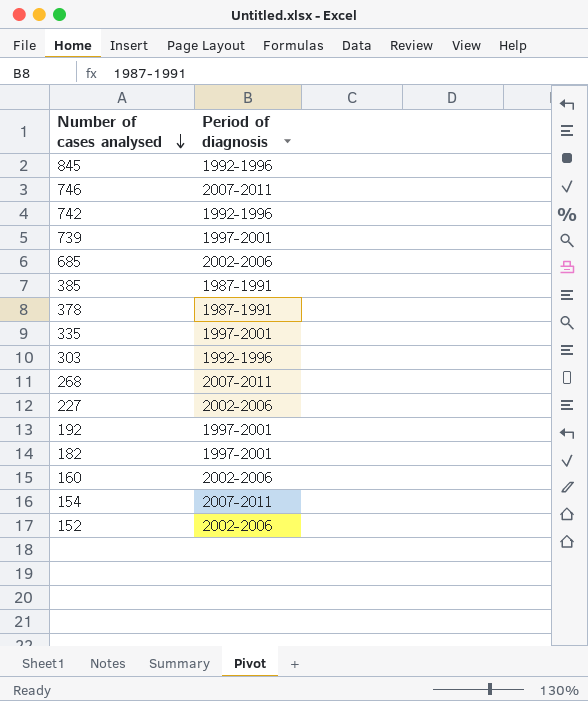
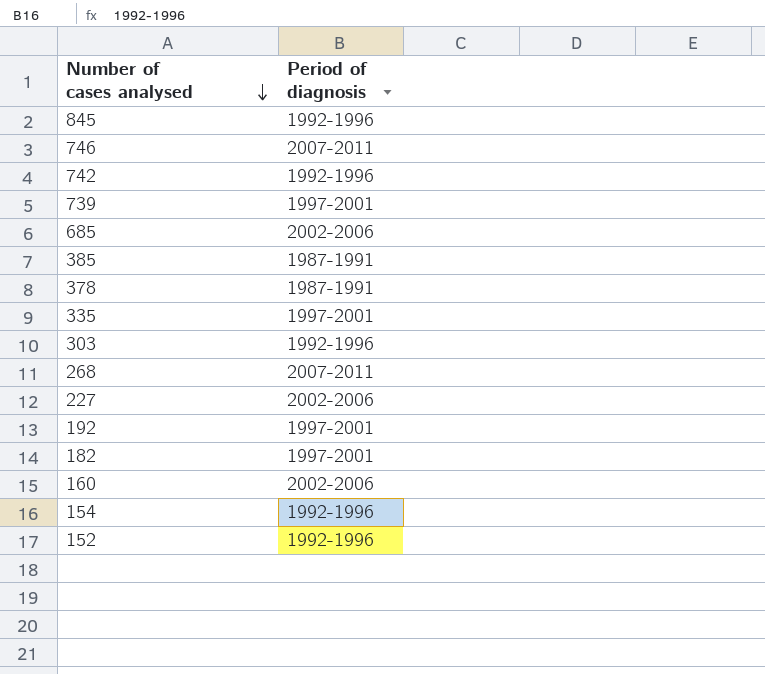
154 | Period of diagnosis: 2007-2011 -> 1992-1996
152 | Period of diagnosis: 2002-2006 -> 1992-1996

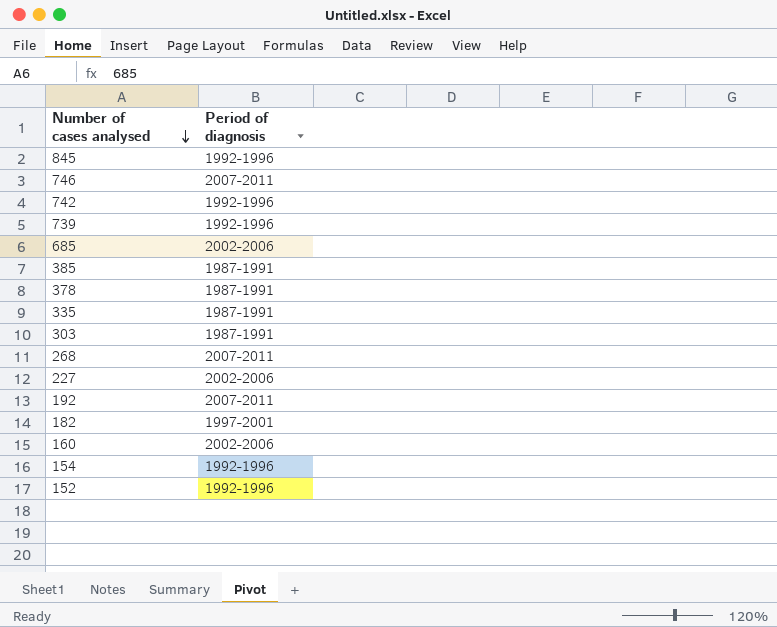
739 | Period of diagnosis: 1997-2001 -> 1992-1996
335 | Period of diagnosis: 1997-2001 -> 1987-1991
303 | Period of diagnosis: 1992-1996 -> 1987-1991
192 | Period of diagnosis: 1997-2001 -> 2007-2011

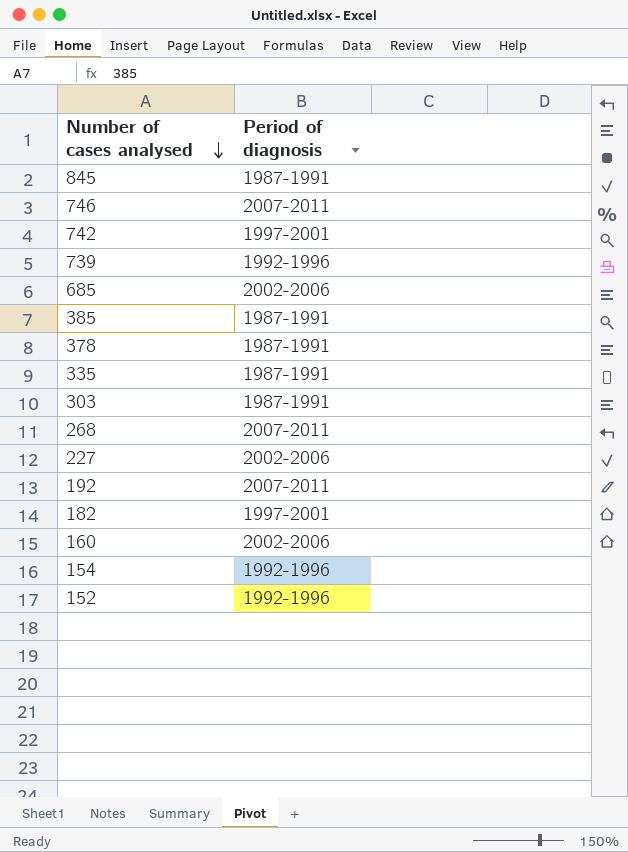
845 | Period of diagnosis: 1992-1996 -> 1987-1991
742 | Period of diagnosis: 1992-1996 -> 1997-2001

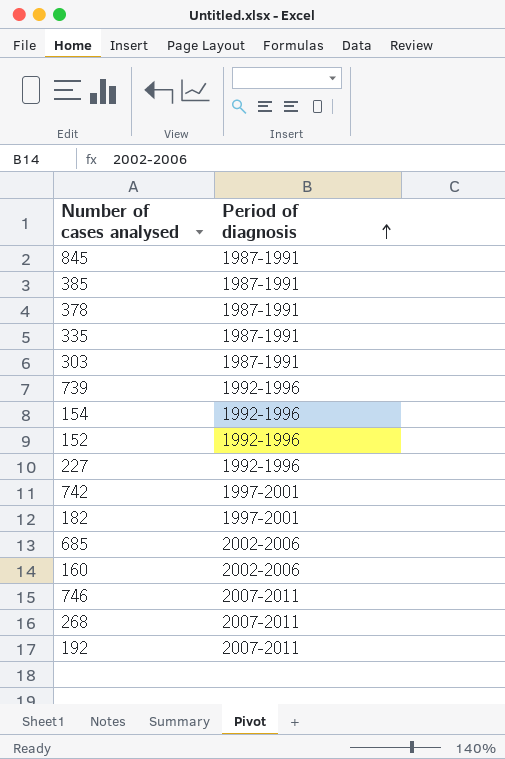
row order: Number of cases analysed descending -> Period of diagnosis ascending
227 | Period of diagnosis: 2002-2006 -> 1992-1996

